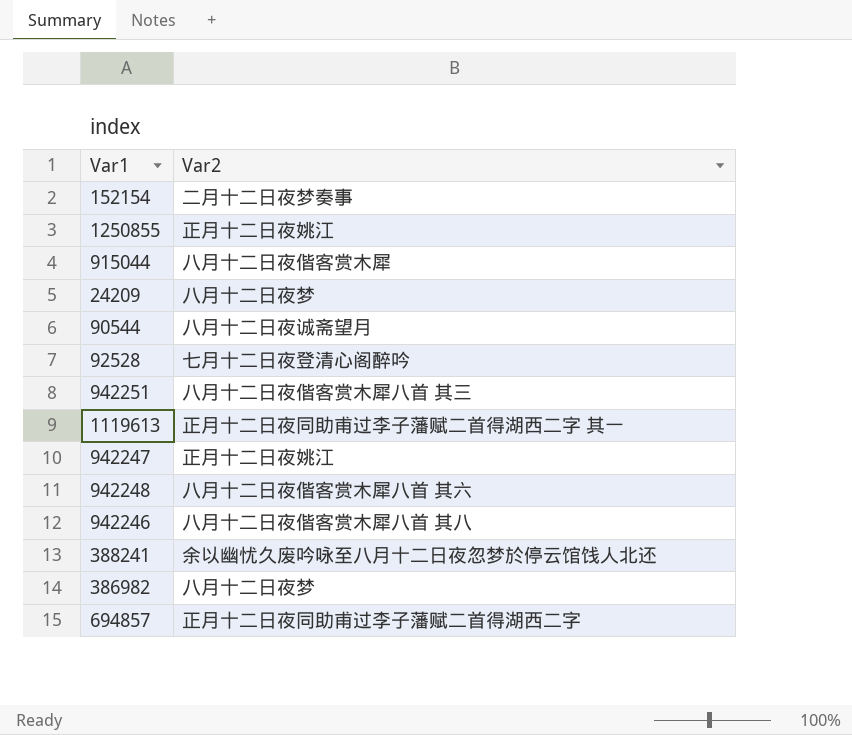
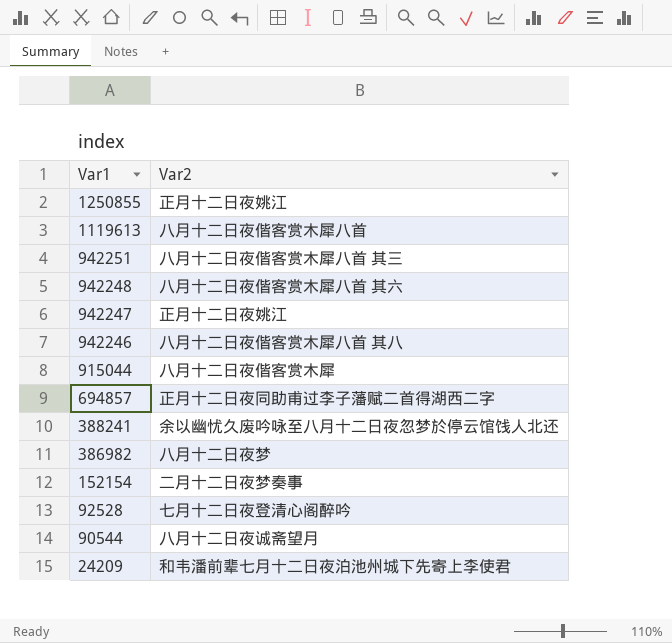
row order: none -> Var1 descending
1119613 | Var2: 正月十二日夜同助甫过李子藩赋二首得湖西二字 其一 -> 八月十二日夜偕客赏木犀八首
24209 | Var2: 八月十二日夜梦 -> 和韦潘前辈七月十二日夜泊池州城下先寄上李使君

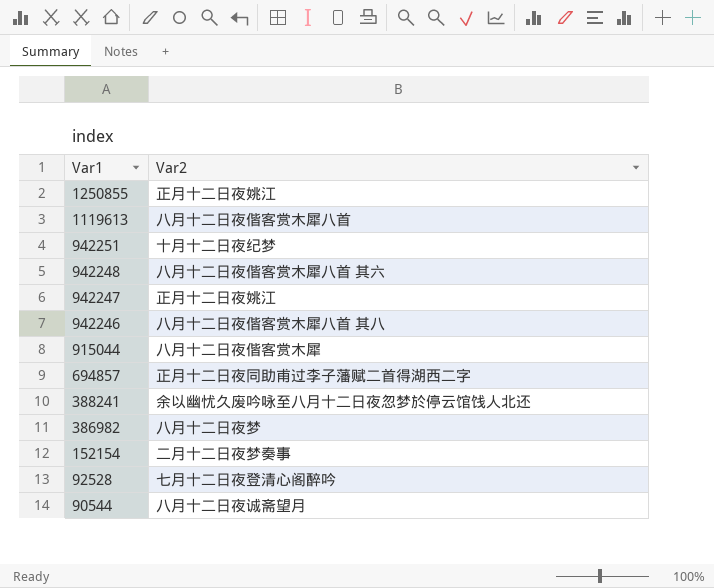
row 24209: 和韦潘前辈七月十二日夜泊池州城下先寄上李使君 -> none
942251 | Var2: 八月十二日夜偕客赏木犀八首 其三 -> 十月十二日夜纪梦

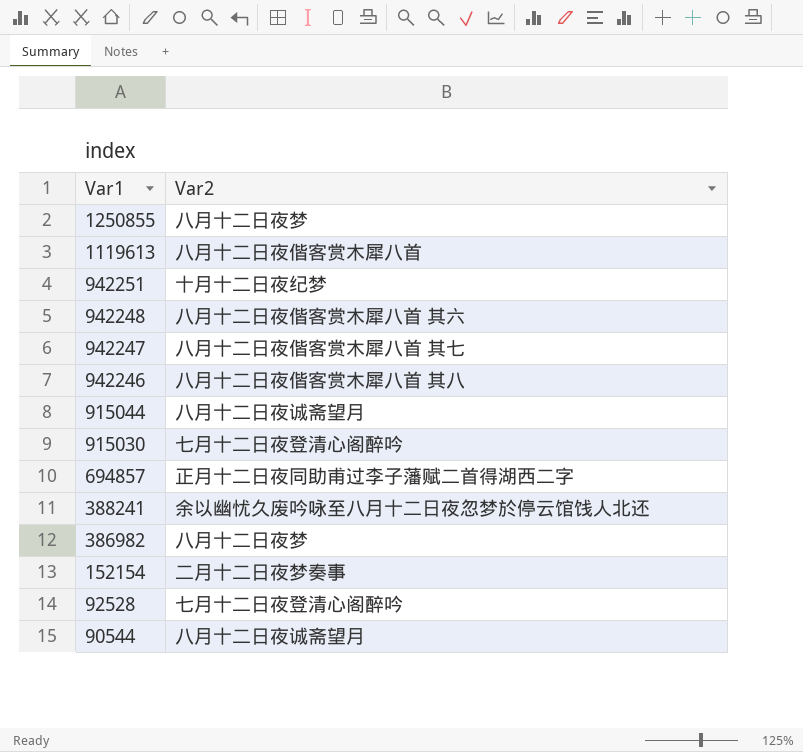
1250855 | Var2: 正月十二日夜姚江 -> 八月十二日夜梦
942247 | Var2: 正月十二日夜姚江 -> 八月十二日夜偕客赏木犀八首 其七
915044 | Var2: 八月十二日夜偕客赏木犀 -> 八月十二日夜诚斋望月
row 915030: none -> 七月十二日夜登清心阁醉吟

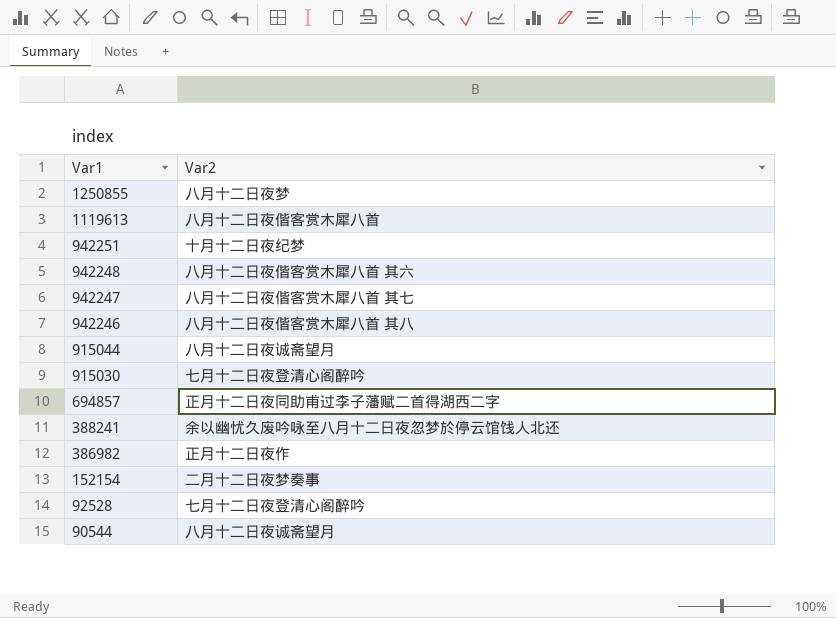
386982 | Var2: 八月十二日夜梦 -> 正月十二日夜作

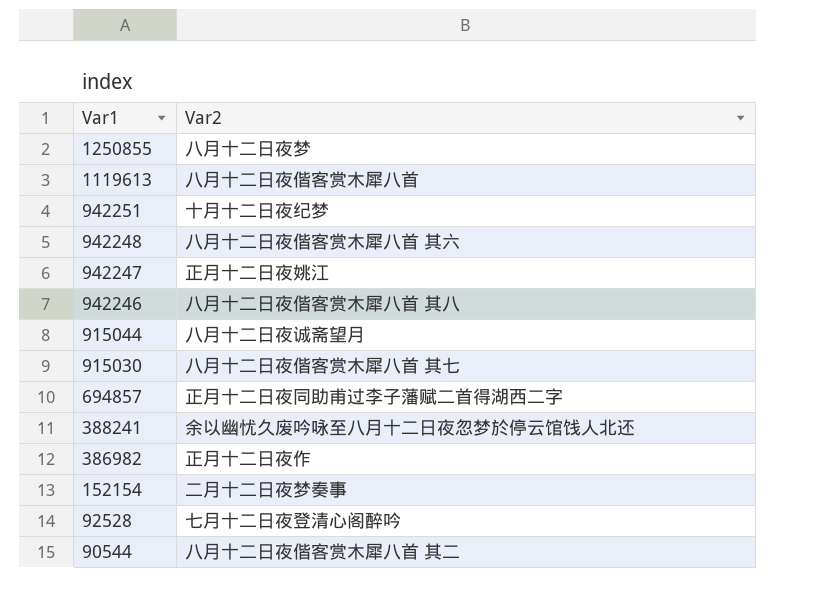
942247 | Var2: 八月十二日夜偕客赏木犀八首 其七 -> 正月十二日夜姚江
915030 | Var2: 七月十二日夜登清心阁醉吟 -> 八月十二日夜偕客赏木犀八首 其七
90544 | Var2: 八月十二日夜诚斋望月 -> 八月十二日夜偕客赏木犀八首 其二

